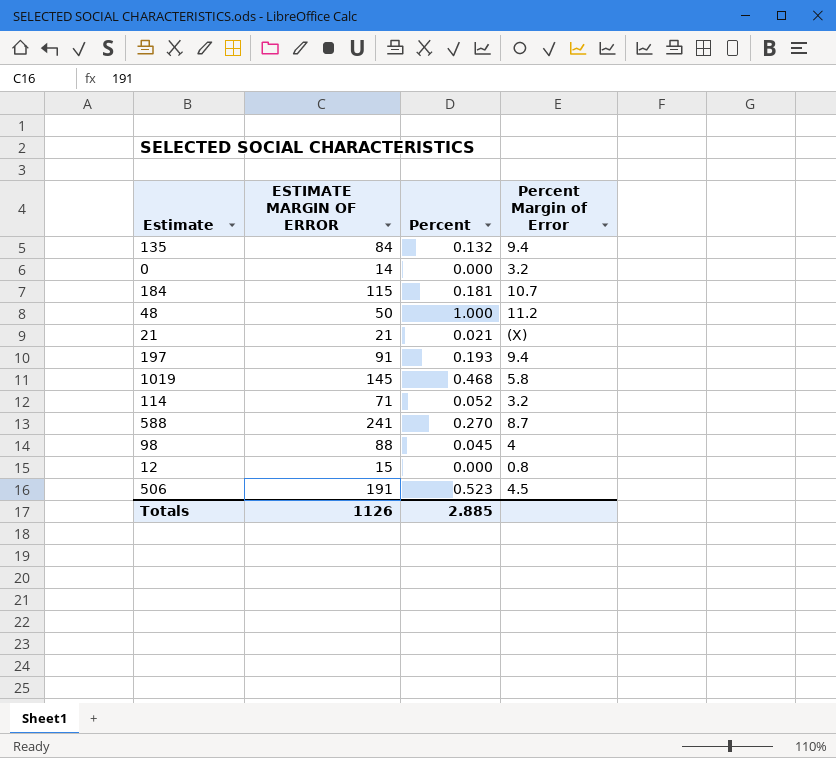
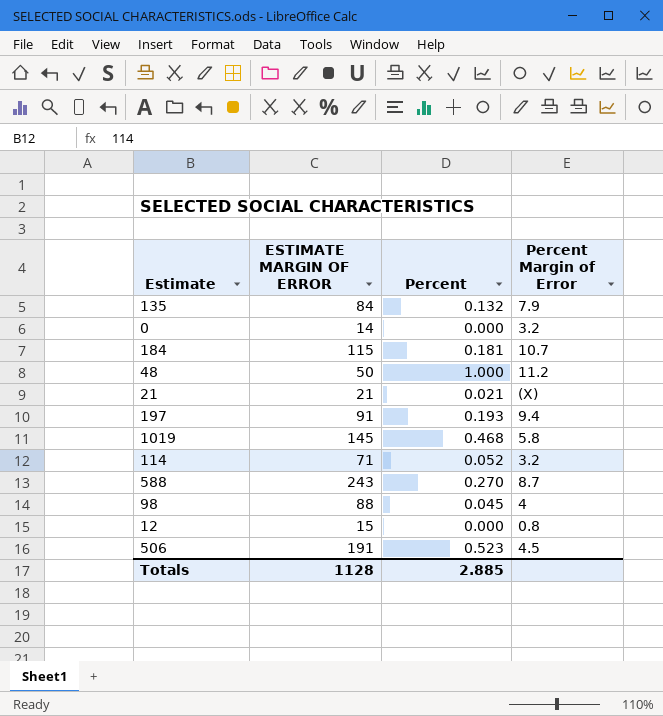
135 | Percent Margin of Error: 9.4 -> 7.9
588 | ESTIMATE MARGIN OF ERROR: 241 -> 243
Totals | ESTIMATE MARGIN OF ERROR: 1126 -> 1128

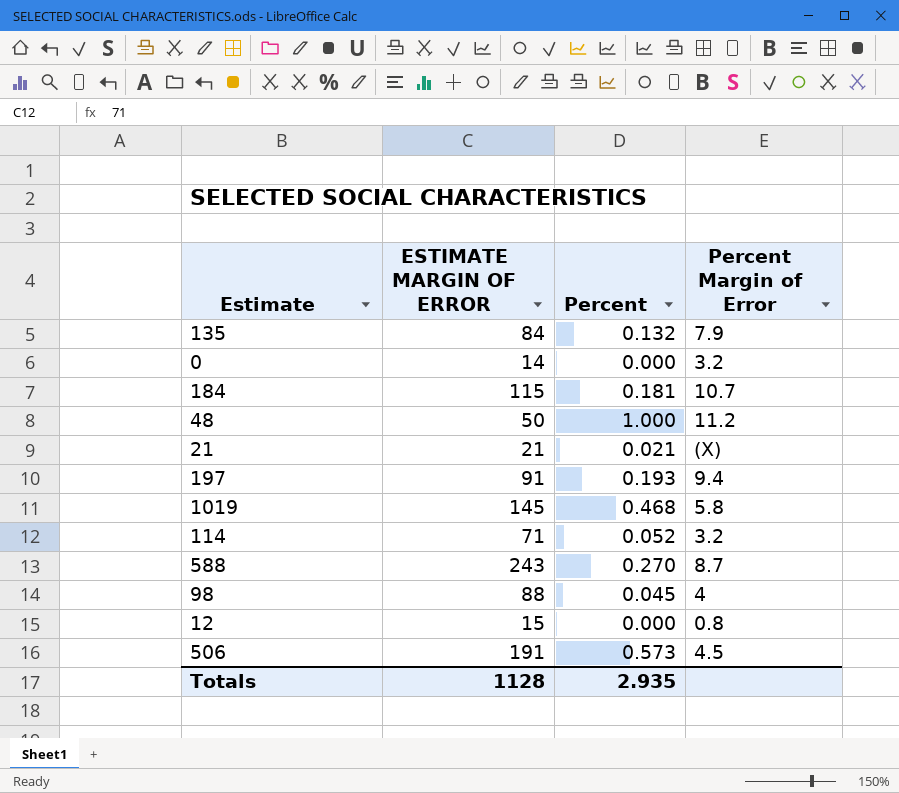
506 | Percent: 0.523 -> 0.573
Totals | Percent: 2.885 -> 2.935

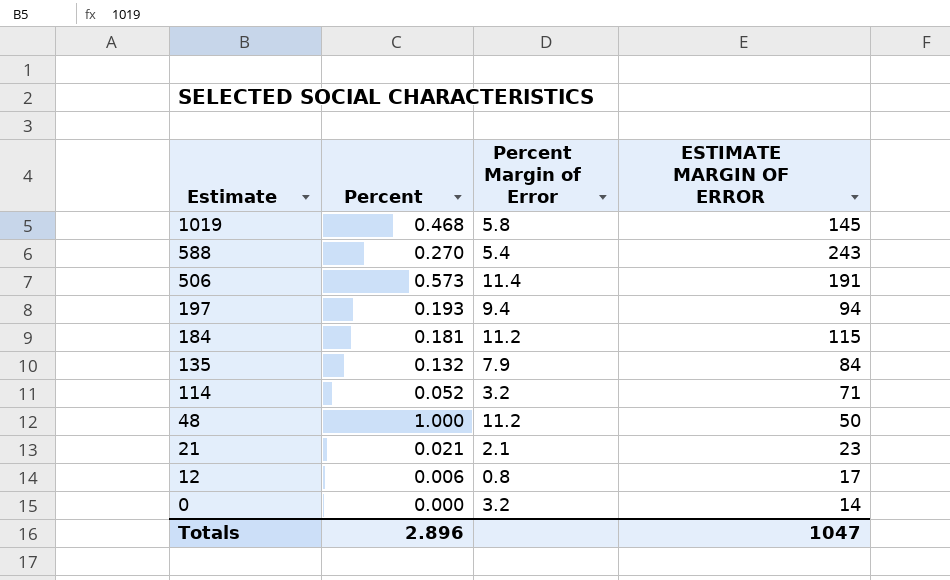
row order: none -> Estimate descending
column ESTIMATE MARGIN OF ERROR | position: 2 -> 4
row 98: 88 | 0.045 | 4 -> none
588 | Percent Margin of Error: 8.7 -> 5.4
506 | Percent Margin of Error: 4.5 -> 11.4
197 | ESTIMATE MARGIN OF ERROR: 91 -> 94
184 | Percent Margin of Error: 10.7 -> 11.2
21 | Percent Margin of Error: (X) -> 2.1
21 | ESTIMATE MARGIN OF ERROR: 21 -> 23
12 | Percent: 0.000 -> 0.006
12 | ESTIMATE MARGIN OF ERROR: 15 -> 17
Totals | Percent: 2.935 -> 2.896
Totals | ESTIMATE MARGIN OF ERROR: 1128 -> 1047

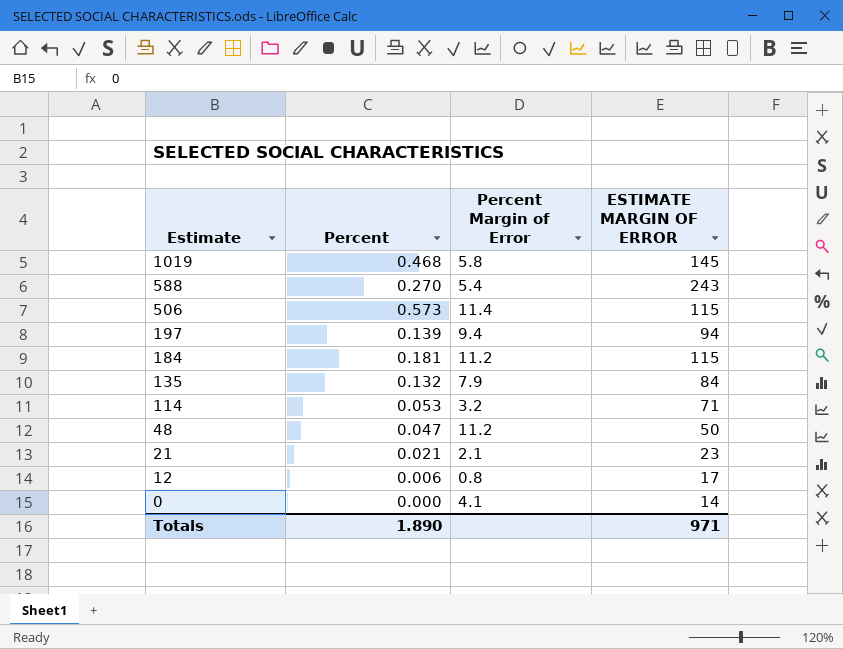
506 | ESTIMATE MARGIN OF ERROR: 191 -> 115
197 | Percent: 0.193 -> 0.139
114 | Percent: 0.052 -> 0.053
48 | Percent: 1.000 -> 0.047
0 | Percent Margin of Error: 3.2 -> 4.1
Totals | Percent: 2.896 -> 1.890
Totals | ESTIMATE MARGIN OF ERROR: 1047 -> 971

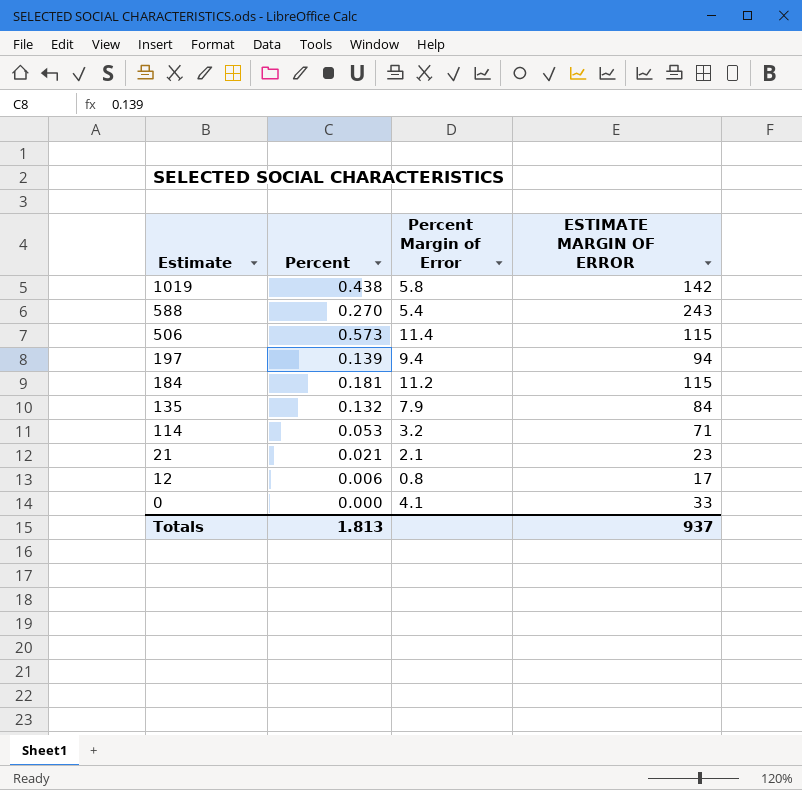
row 48: 0.047 | 11.2 | 50 -> none
1019 | Percent: 0.468 -> 0.438
1019 | ESTIMATE MARGIN OF ERROR: 145 -> 142
0 | ESTIMATE MARGIN OF ERROR: 14 -> 33
Totals | Percent: 1.890 -> 1.813
Totals | ESTIMATE MARGIN OF ERROR: 971 -> 937

